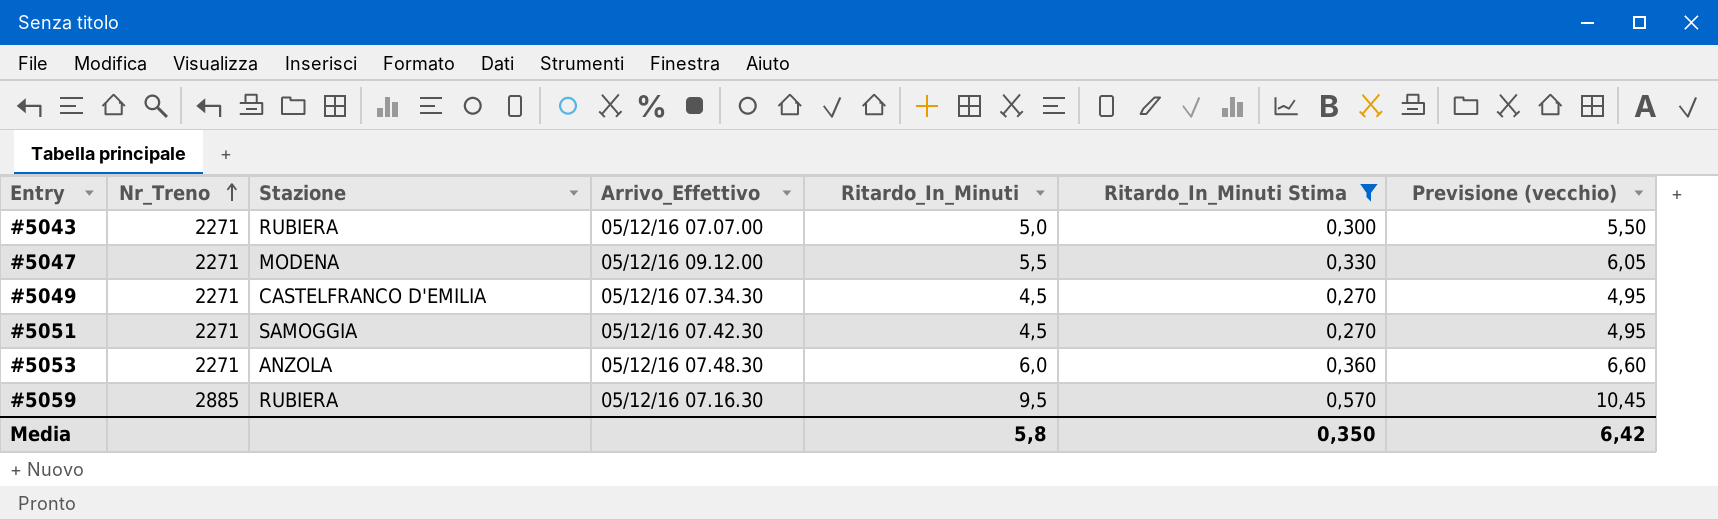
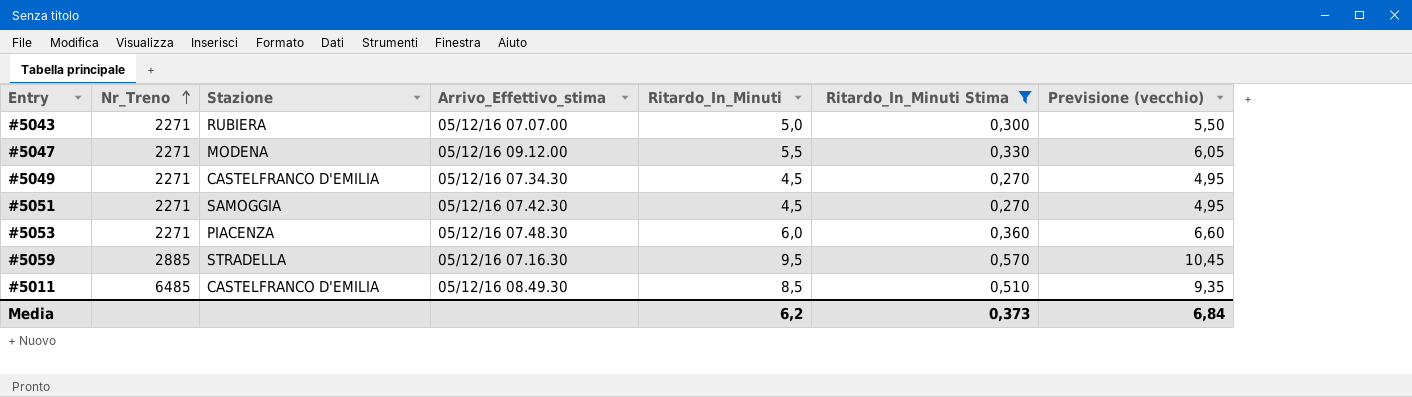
column name: Arrivo_Effettivo -> Arrivo_Effettivo_stima
#5053 | Stazione: ANZOLA -> PIACENZA
#5059 | Stazione: RUBIERA -> STRADELLA
row #5011: none -> 6485 | CASTELFRANCO D'EMILIA | 05/12/16 08.49.30 | 8,5 | 0,510 | 9,35
Media | Ritardo_In_Minuti: 5,8 -> 6,2
Media | Ritardo_In_Minuti Stima: 0,350 -> 0,373
Media | Previsione (vecchio): 6,42 -> 6,84

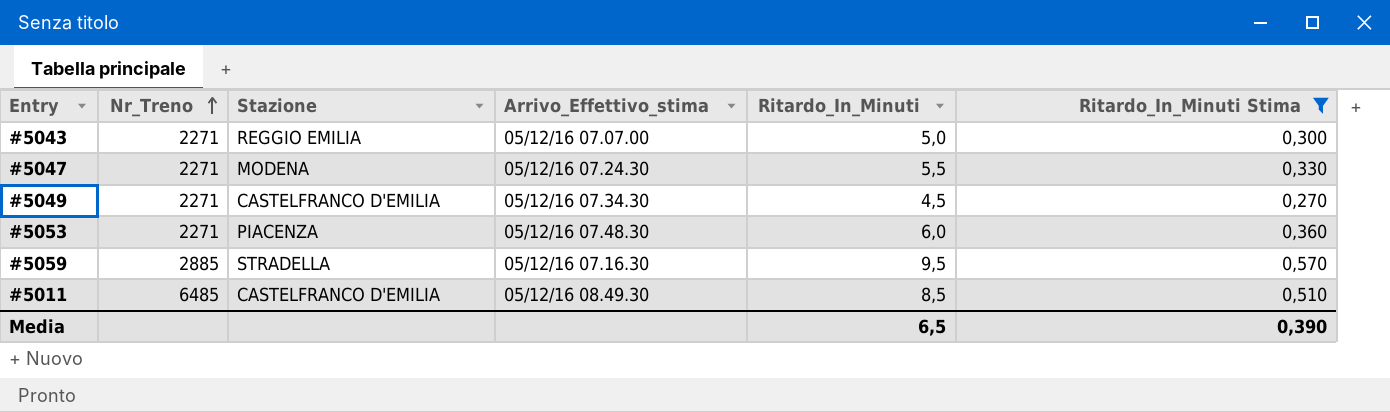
column Previsione (vecchio) | formula: [Ritardo_In_Minuti] * 1,1 -> none
row #5051: 2271 | SAMOGGIA | 05/12/16 07.42.30 | 4,5 | 0,270 | 4,95 -> none
#5043 | Stazione: RUBIERA -> REGGIO EMILIA
#5047 | Arrivo_Effettivo_stima: 05/12/16 09.12.00 -> 05/12/16 07.24.30
Media | Ritardo_In_Minuti: 6,2 -> 6,5
Media | Ritardo_In_Minuti Stima: 0,373 -> 0,390

